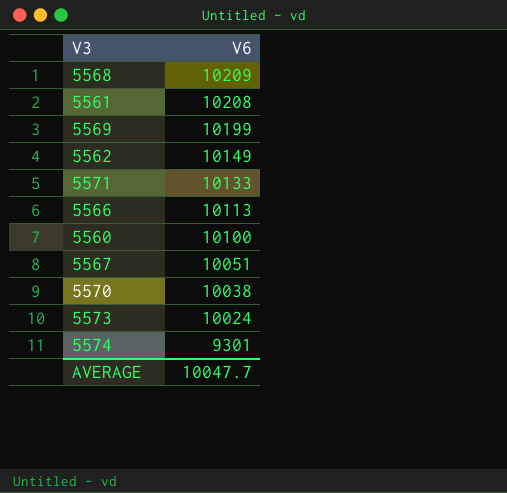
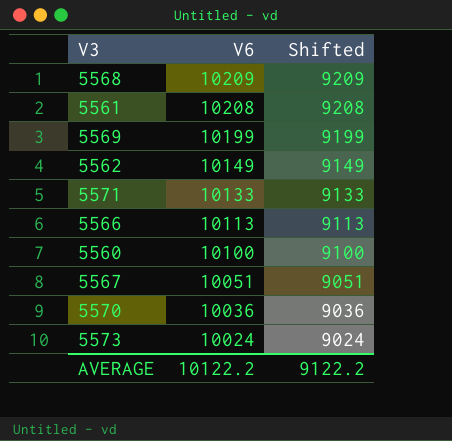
column Shifted | formula: none -> [V6] - 1000
row 5574: 9301 -> none
5570 | V6: 10038 -> 10036
AVERAGE | V6: 10047.7 -> 10122.2

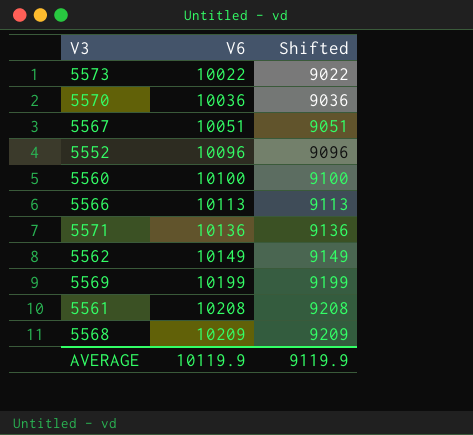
row order: V6 descending -> V6 ascending
5573 | V6: 10024 -> 10022
5573 | Shifted: 9024 -> 9022
row 5552: none -> 10096 | 9096
5571 | V6: 10133 -> 10136
5571 | Shifted: 9133 -> 9136
AVERAGE | V6: 10122.2 -> 10119.9
AVERAGE | Shifted: 9122.2 -> 9119.9

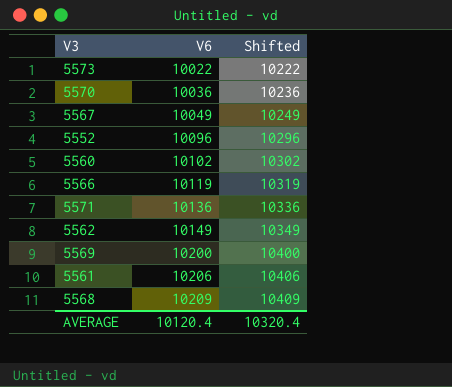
column Shifted | formula: [V6] - 1000 -> [V6] + 200
5567 | V6: 10051 -> 10049
5560 | V6: 10100 -> 10102
5566 | V6: 10113 -> 10119
5569 | V6: 10199 -> 10200
5561 | V6: 10208 -> 10206
AVERAGE | V6: 10119.9 -> 10120.4
AVERAGE | Shifted: 9119.9 -> 10320.4

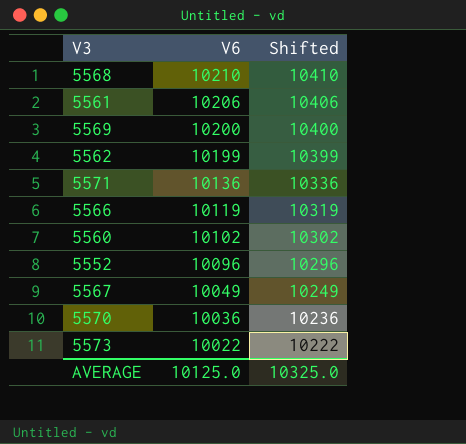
row order: V6 ascending -> V6 descending
5568 | V6: 10209 -> 10210
5568 | Shifted: 10409 -> 10410
5562 | V6: 10149 -> 10199
5562 | Shifted: 10349 -> 10399
AVERAGE | V6: 10120.4 -> 10125.0
AVERAGE | Shifted: 10320.4 -> 10325.0

